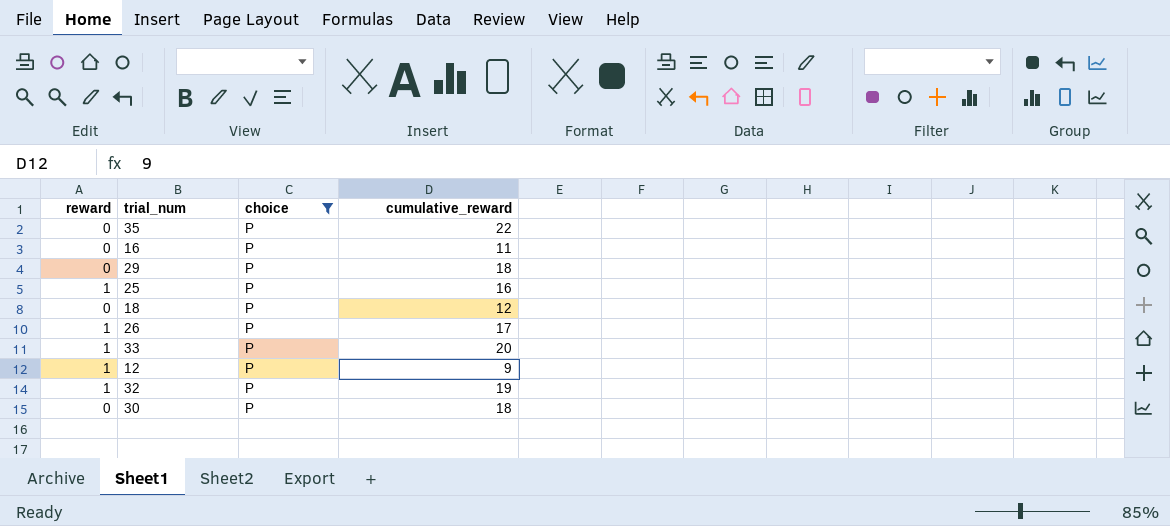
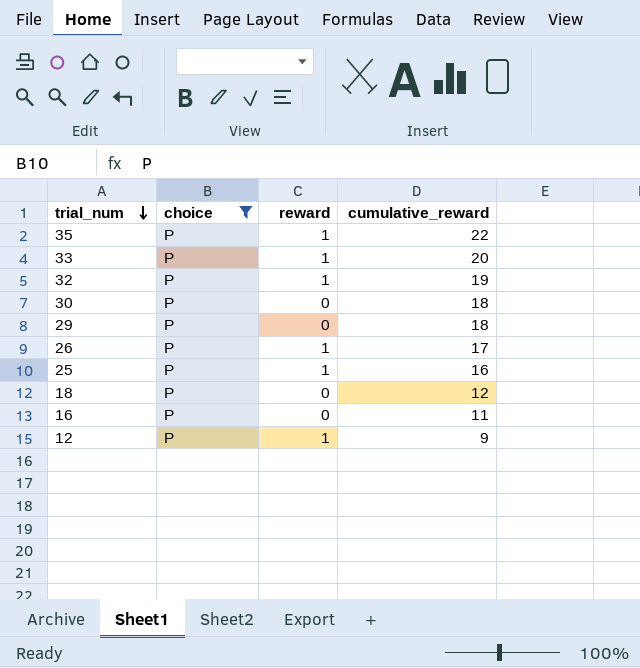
row order: none -> trial_num descending
column reward | position: 1 -> 3
35 | reward: 0 -> 1

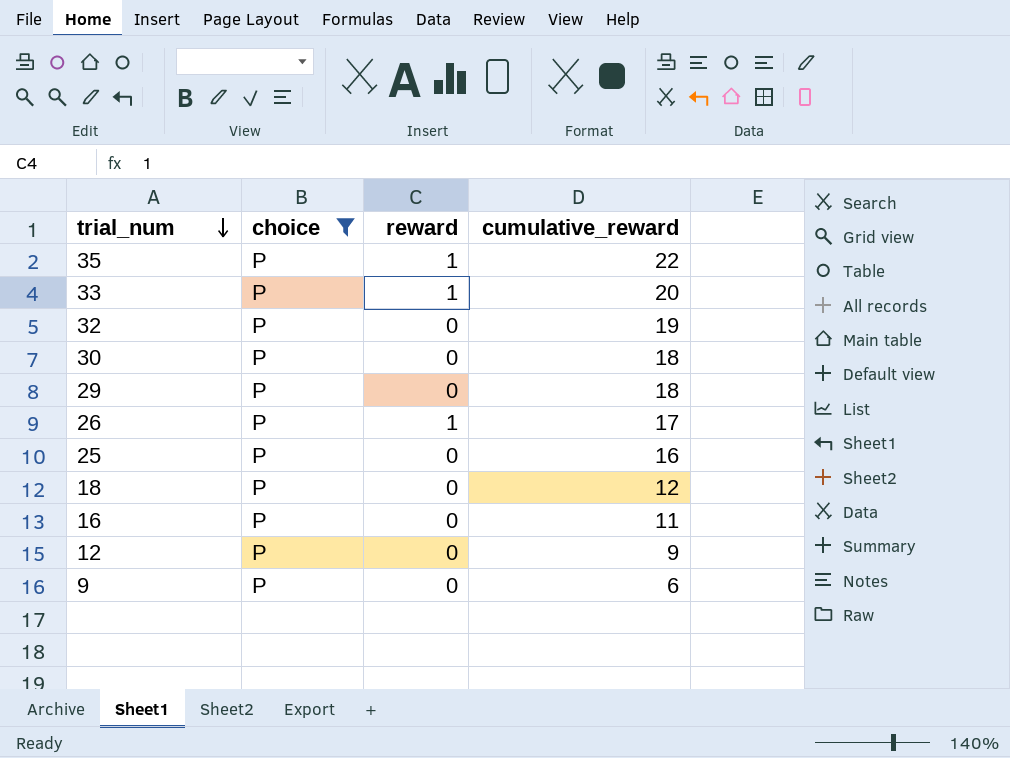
32 | reward: 1 -> 0
25 | reward: 1 -> 0
12 | reward: 1 -> 0
row 9: none -> P | 0 | 6

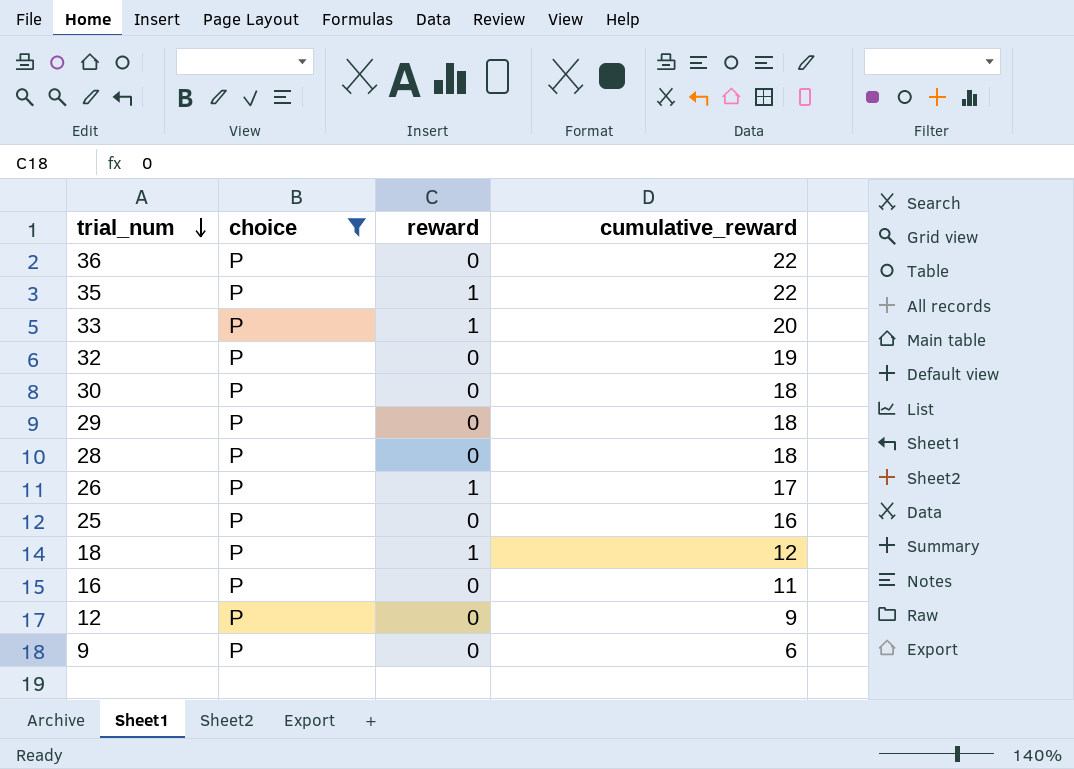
row 36: none -> P | 0 | 22
row 28: none -> P | 0 | 18
18 | reward: 0 -> 1

